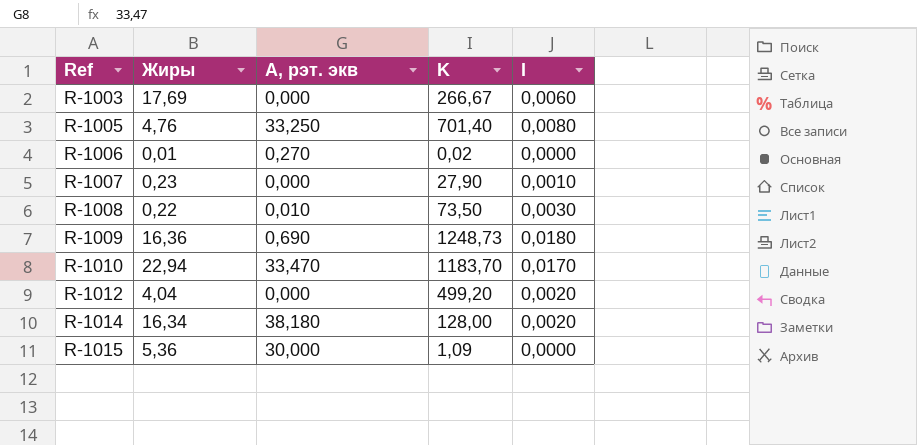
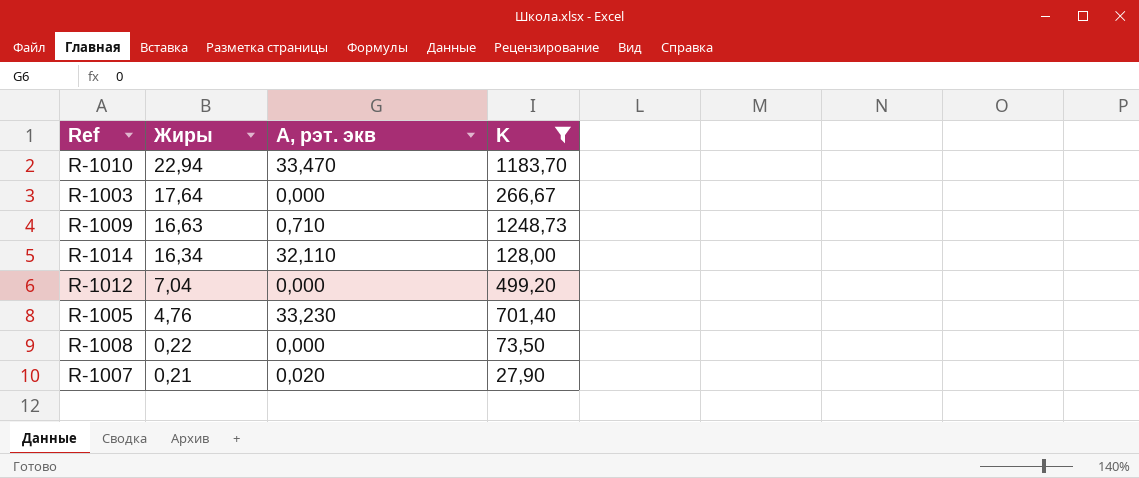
filter: none -> K >= 27,90
row order: Ref ascending -> Жиры descending
column I | position: 5 -> none
R-1003 | Жиры: 17,69 -> 17,64
R-1009 | Жиры: 16,36 -> 16,63
R-1009 | A, рэт. экв: 0,690 -> 0,710
R-1014 | A, рэт. экв: 38,180 -> 32,110
R-1012 | Жиры: 4,04 -> 7,04
R-1005 | A, рэт. экв: 33,250 -> 33,230
R-1008 | A, рэт. экв: 0,010 -> 0,000
R-1007 | Жиры: 0,23 -> 0,21
R-1007 | A, рэт. экв: 0,000 -> 0,020

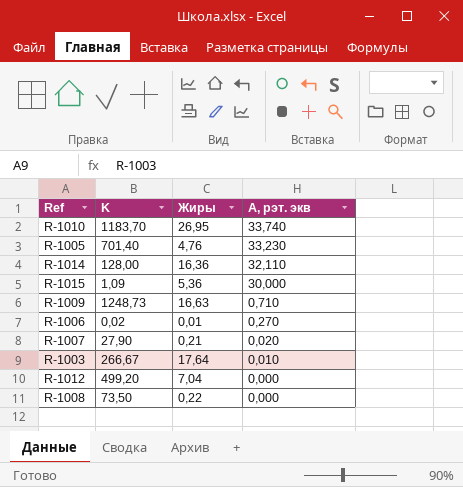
filter: K >= 27,90 -> none
row order: Жиры descending -> A, рэт. экв descending
column K | position: 4 -> 2
R-1010 | Жиры: 22,94 -> 26,95
R-1010 | A, рэт. экв: 33,470 -> 33,740
R-1014 | Жиры: 16,34 -> 16,36
R-1003 | A, рэт. экв: 0,000 -> 0,010

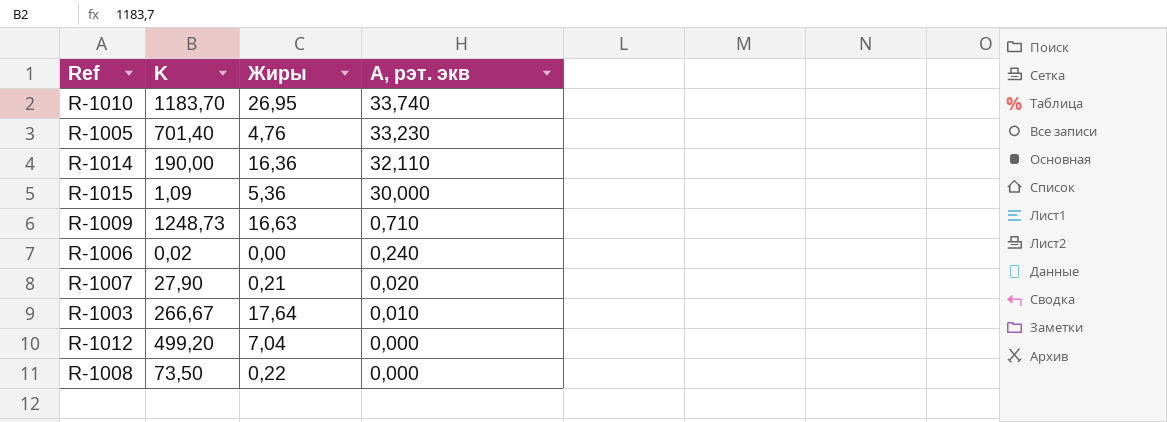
R-1014 | K: 128,00 -> 190,00
R-1006 | Жиры: 0,01 -> 0,00
R-1006 | A, рэт. экв: 0,270 -> 0,240

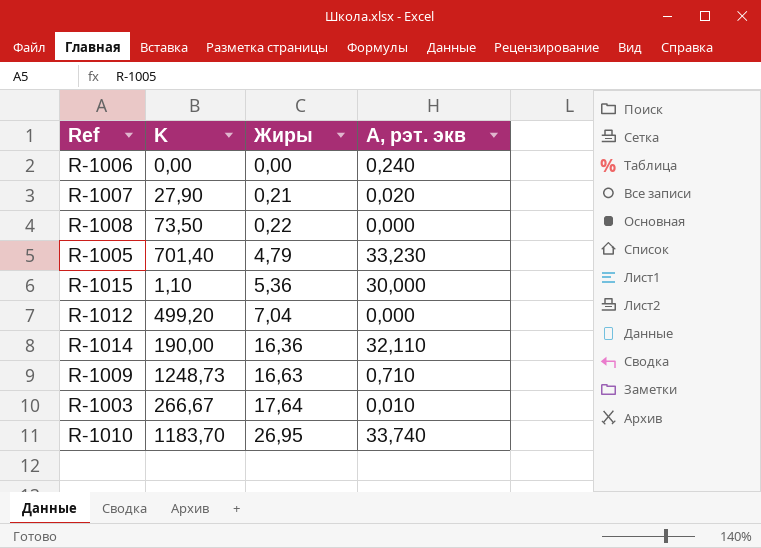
row order: A, рэт. экв descending -> Жиры ascending
R-1006 | K: 0,02 -> 0,00
R-1005 | Жиры: 4,76 -> 4,79
R-1015 | K: 1,09 -> 1,10

